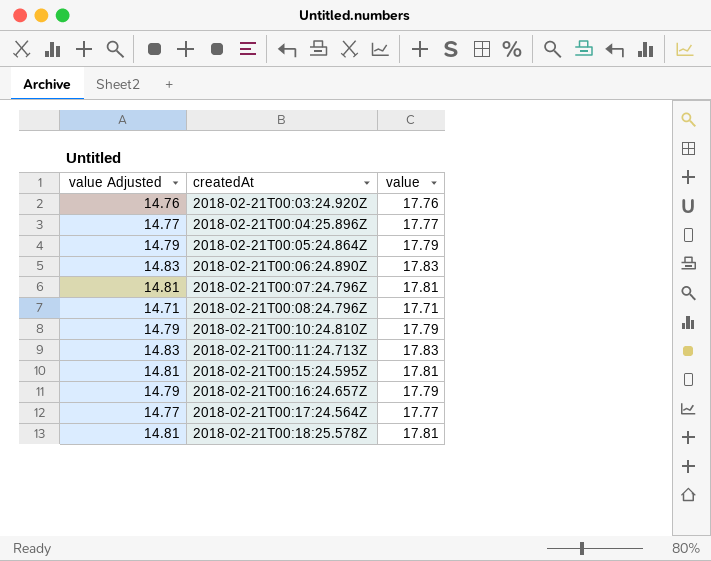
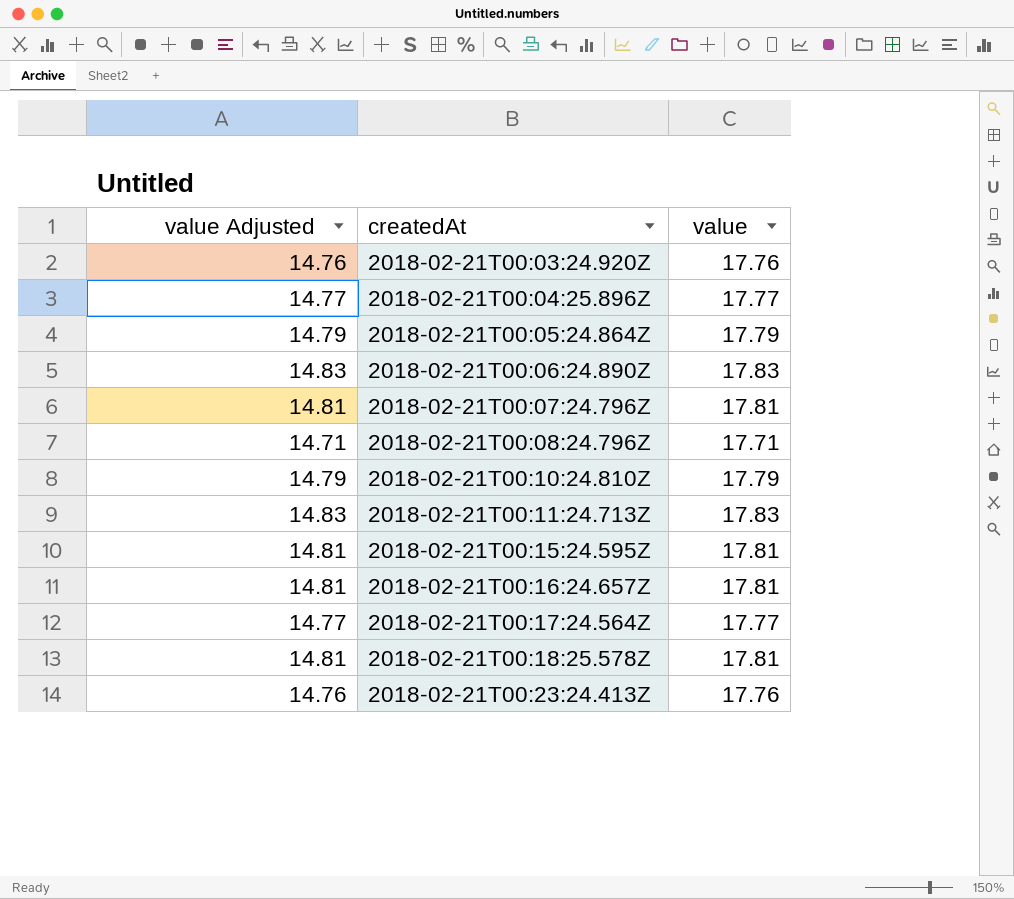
2018-02-21T00:16:24.657Z | value Adjusted: 14.79 -> 14.81
2018-02-21T00:16:24.657Z | value: 17.79 -> 17.81
row 2018-02-21T00:23:24.413Z: none -> 14.76 | 17.76

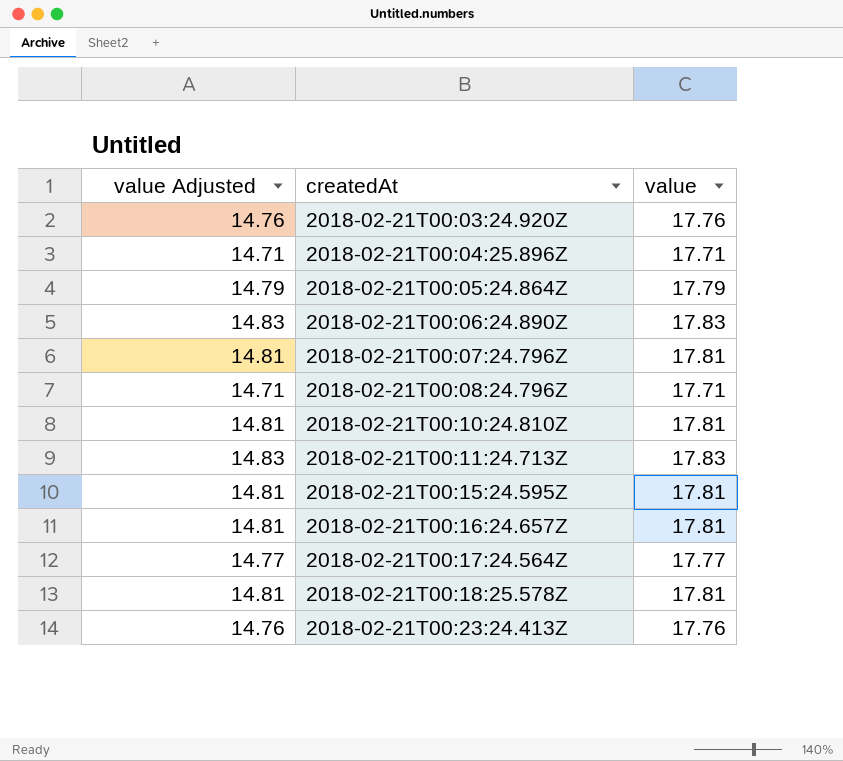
2018-02-21T00:04:25.896Z | value Adjusted: 14.77 -> 14.71
2018-02-21T00:04:25.896Z | value: 17.77 -> 17.71
2018-02-21T00:10:24.810Z | value Adjusted: 14.79 -> 14.81
2018-02-21T00:10:24.810Z | value: 17.79 -> 17.81

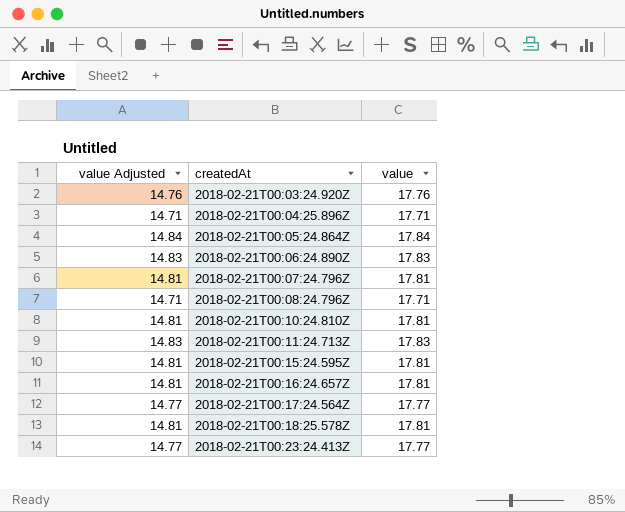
2018-02-21T00:05:24.864Z | value Adjusted: 14.79 -> 14.84
2018-02-21T00:05:24.864Z | value: 17.79 -> 17.84
2018-02-21T00:23:24.413Z | value Adjusted: 14.76 -> 14.77
2018-02-21T00:23:24.413Z | value: 17.76 -> 17.77

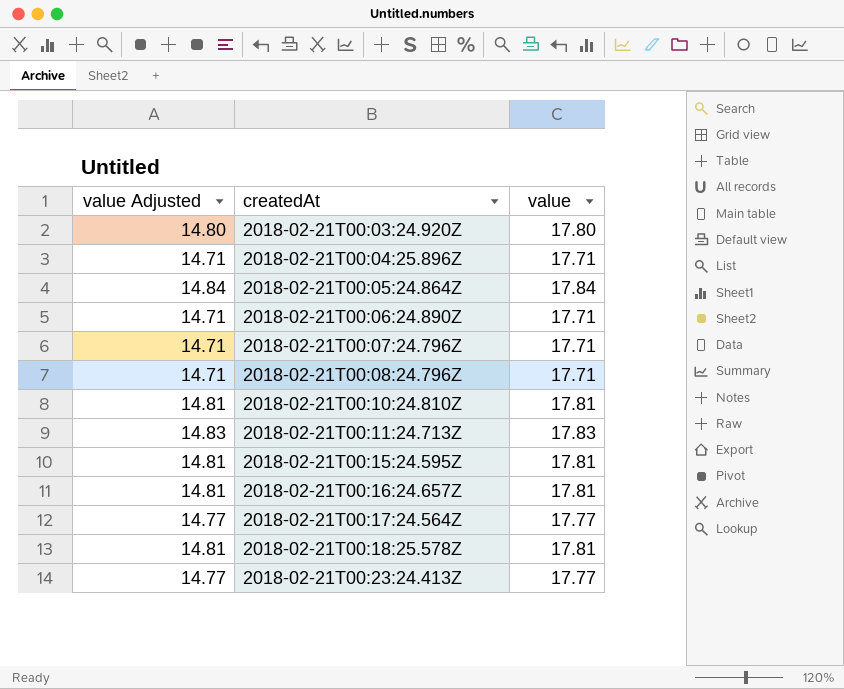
2018-02-21T00:03:24.920Z | value Adjusted: 14.76 -> 14.80
2018-02-21T00:03:24.920Z | value: 17.76 -> 17.80
2018-02-21T00:06:24.890Z | value Adjusted: 14.83 -> 14.71
2018-02-21T00:06:24.890Z | value: 17.83 -> 17.71
2018-02-21T00:07:24.796Z | value Adjusted: 14.81 -> 14.71
2018-02-21T00:07:24.796Z | value: 17.81 -> 17.71

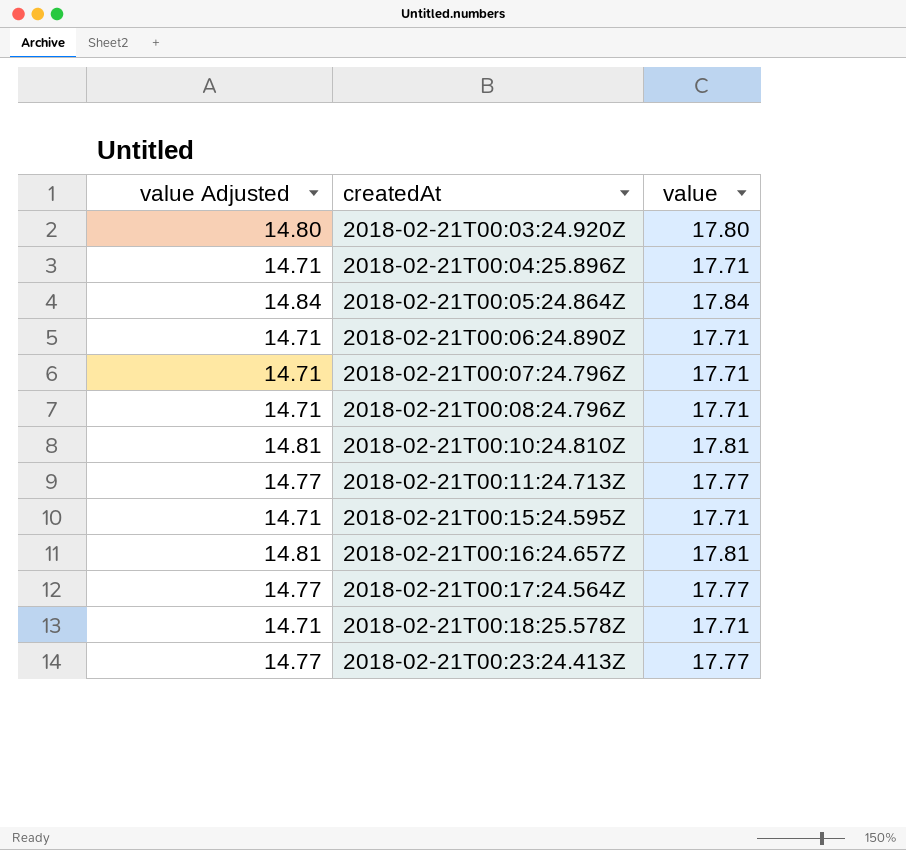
2018-02-21T00:11:24.713Z | value Adjusted: 14.83 -> 14.77
2018-02-21T00:11:24.713Z | value: 17.83 -> 17.77
2018-02-21T00:15:24.595Z | value Adjusted: 14.81 -> 14.71
2018-02-21T00:15:24.595Z | value: 17.81 -> 17.71
2018-02-21T00:18:25.578Z | value Adjusted: 14.81 -> 14.71
2018-02-21T00:18:25.578Z | value: 17.81 -> 17.71

